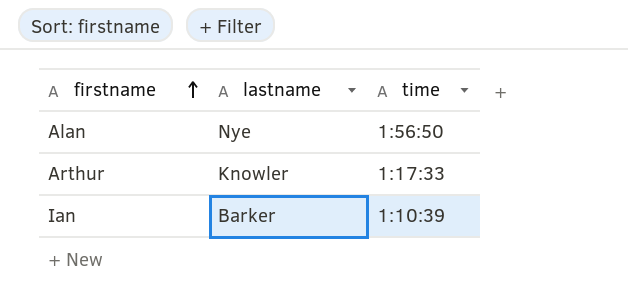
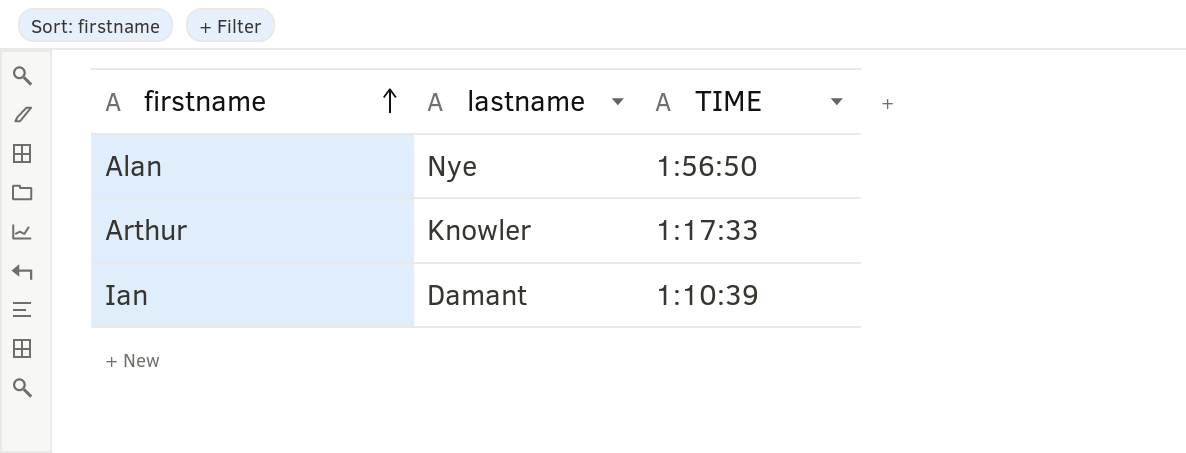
column name: time -> TIME
Ian | lastname: Barker -> Damant

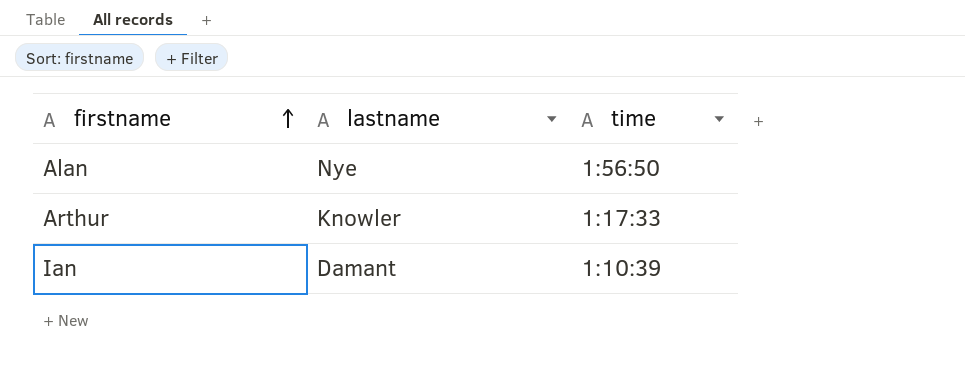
column name: TIME -> time

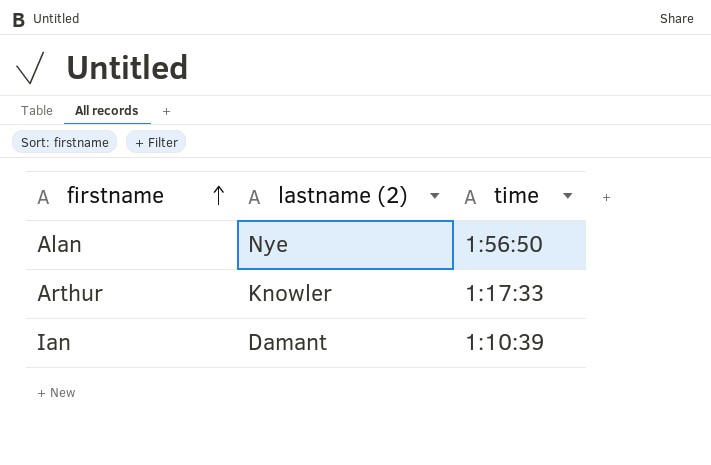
column name: lastname -> lastname (2)

